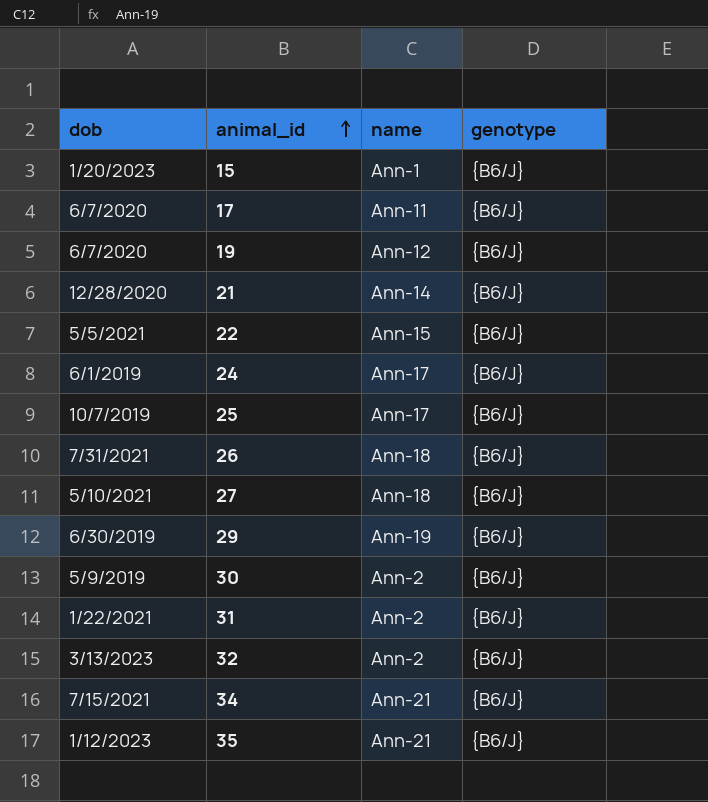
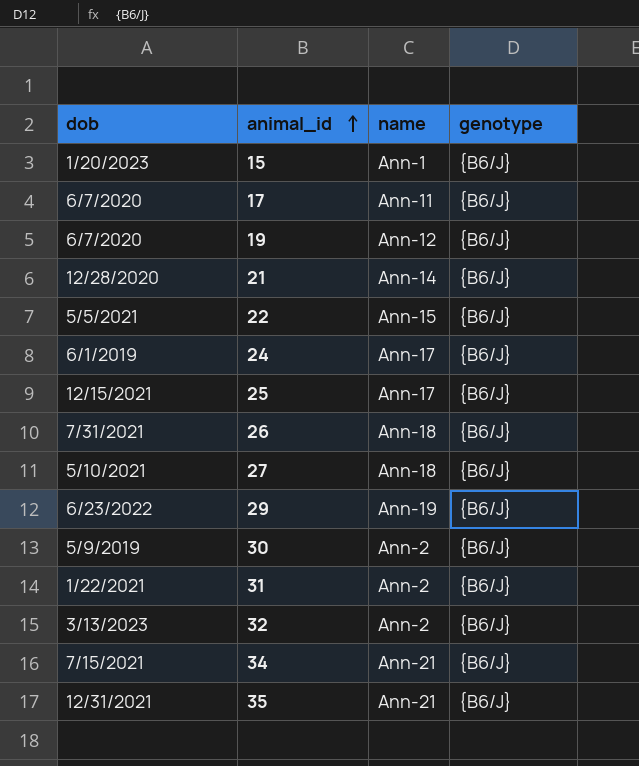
25 | dob: 10/7/2019 -> 12/15/2021
29 | dob: 6/30/2019 -> 6/23/2022
35 | dob: 1/12/2023 -> 12/31/2021

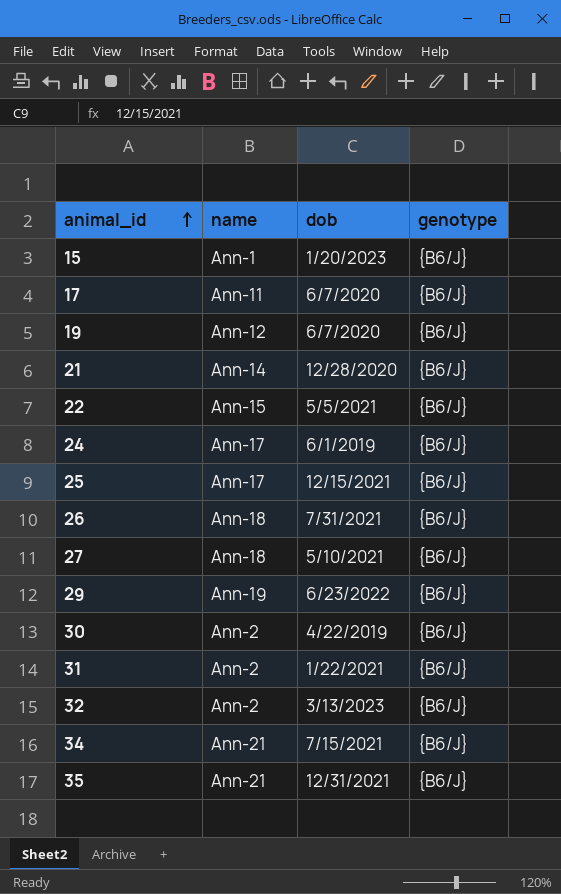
column dob | position: 1 -> 3
30 | dob: 5/9/2019 -> 4/22/2019

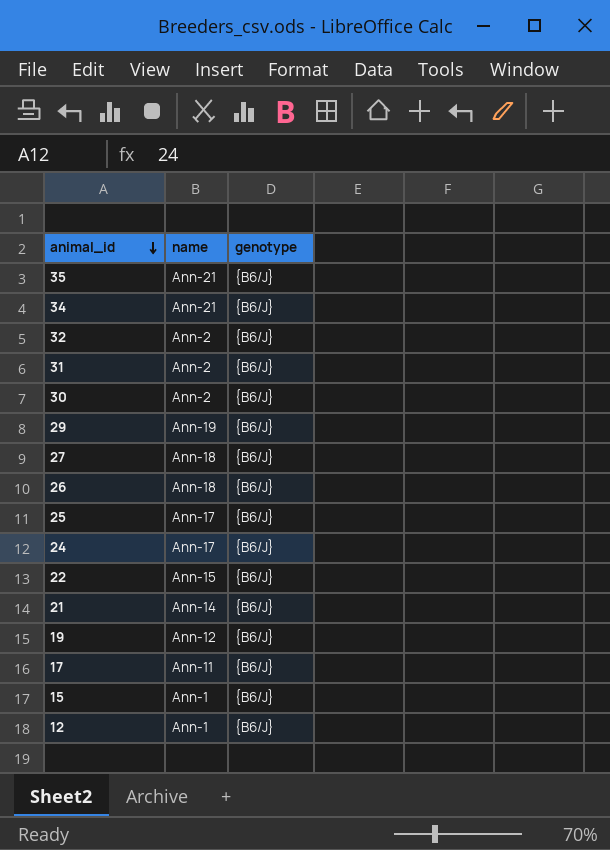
row order: animal_id ascending -> animal_id descending
column dob | position: 3 -> none
row 12: none -> Ann-1 | {B6/J}

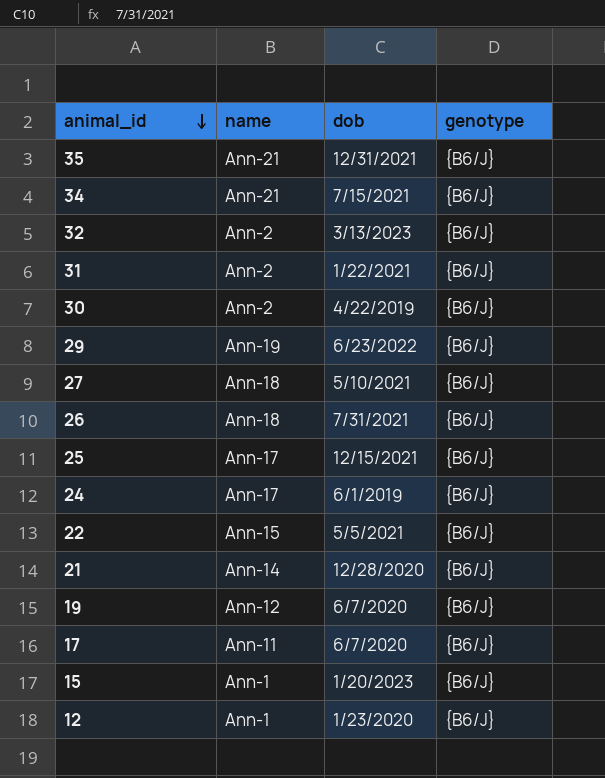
column dob | position: none -> 3

